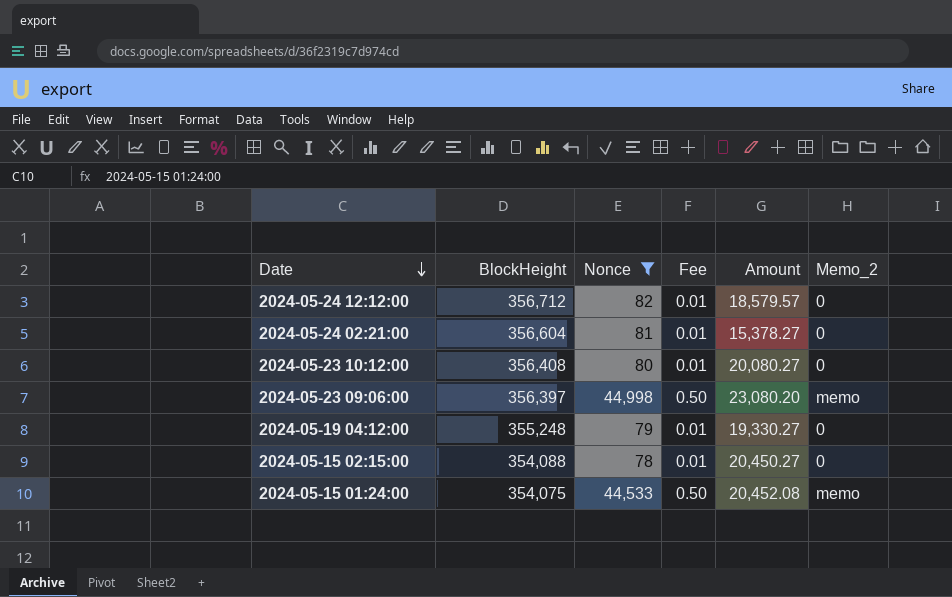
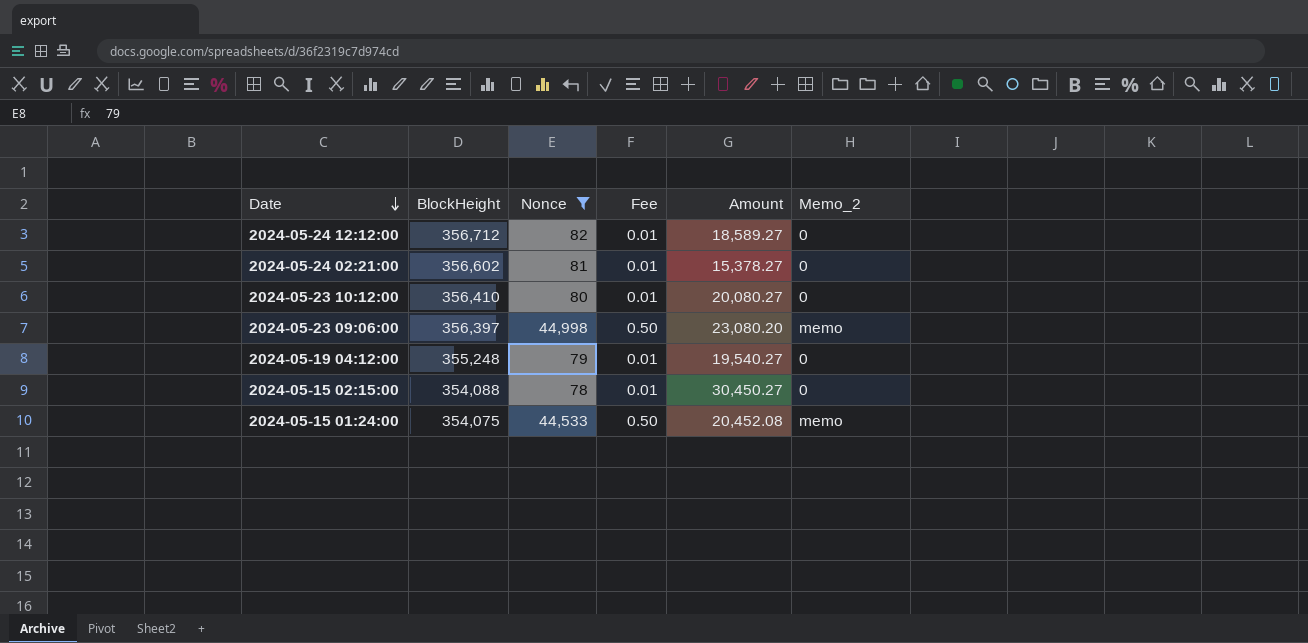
2024-05-24 12:12:00 | Amount: 18,579.57 -> 18,589.27
2024-05-24 02:21:00 | BlockHeight: 356,604 -> 356,602
2024-05-23 10:12:00 | BlockHeight: 356,408 -> 356,410
2024-05-19 04:12:00 | Amount: 19,330.27 -> 19,540.27
2024-05-15 02:15:00 | Amount: 20,450.27 -> 30,450.27

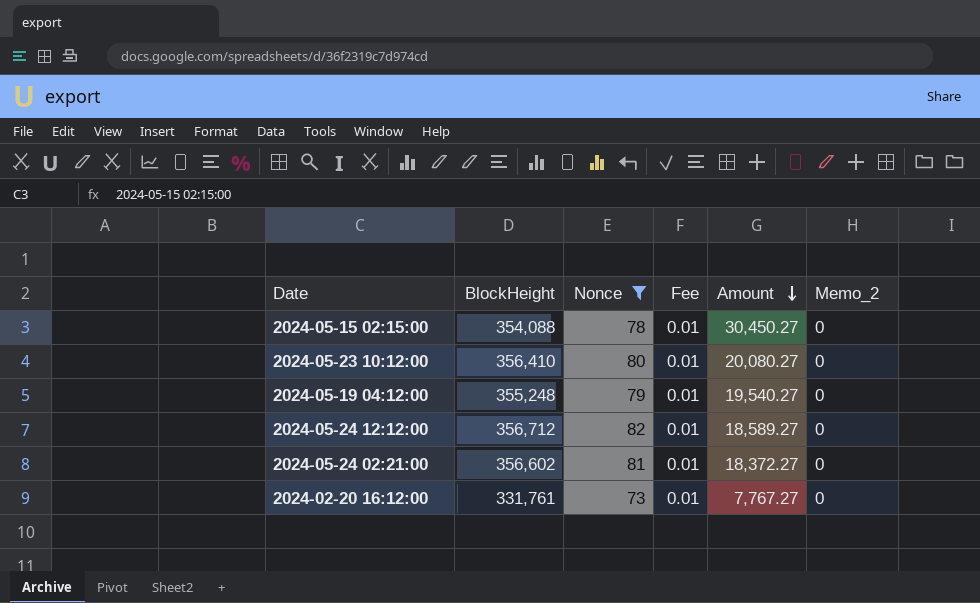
row order: Date descending -> Amount descending
row 2024-05-23 09:06:00: 356,397 | 44,998 | 0.50 | 23,080.20 | memo -> none
row 2024-05-15 01:24:00: 354,075 | 44,533 | 0.50 | 20,452.08 | memo -> none
2024-05-24 02:21:00 | Amount: 15,378.27 -> 18,372.27
row 2024-02-20 16:12:00: none -> 331,761 | 73 | 0.01 | 7,767.27 | 0

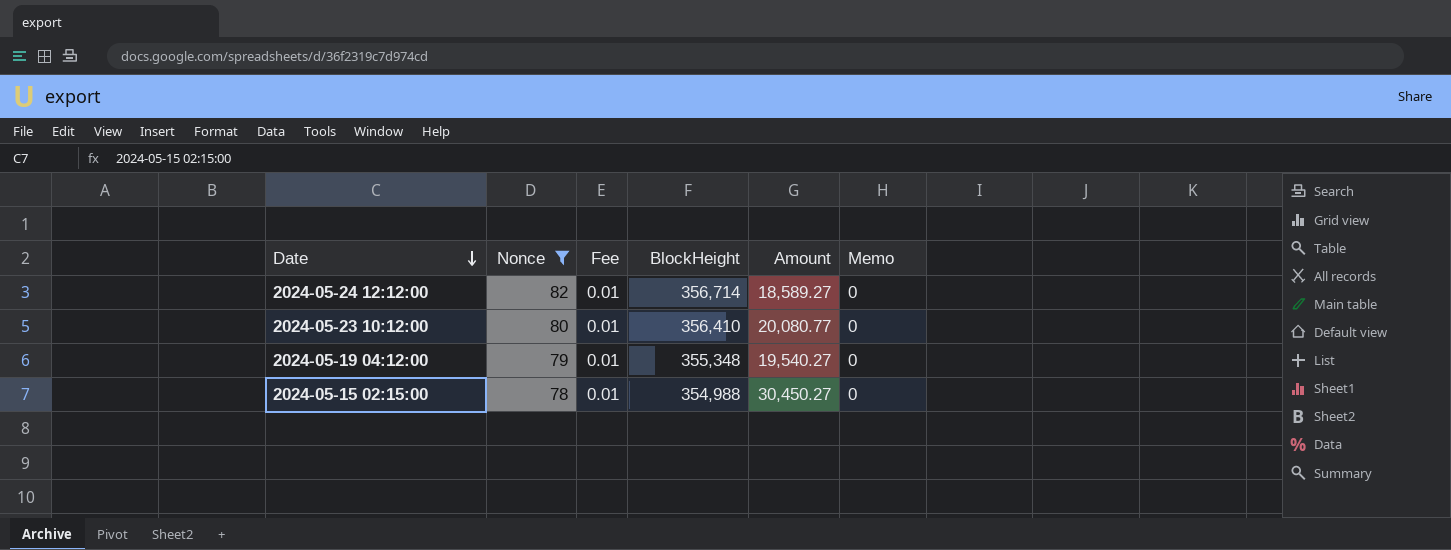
row order: Amount descending -> Date descending
column BlockHeight | position: 2 -> 4
column name: Memo_2 -> Memo
row 2024-05-24 02:21:00: 356,602 | 81 | 0.01 | 18,372.27 | 0 -> none
row 2024-02-20 16:12:00: 331,761 | 73 | 0.01 | 7,767.27 | 0 -> none
2024-05-24 12:12:00 | BlockHeight: 356,712 -> 356,714
2024-05-23 10:12:00 | Amount: 20,080.27 -> 20,080.77
2024-05-19 04:12:00 | BlockHeight: 355,248 -> 355,348
2024-05-15 02:15:00 | BlockHeight: 354,088 -> 354,988

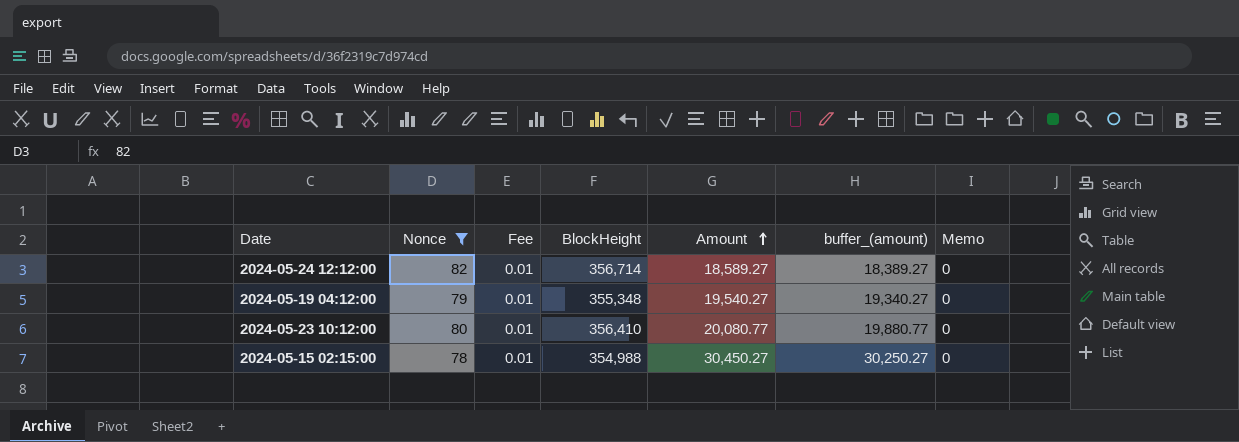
row order: Date descending -> Amount ascending
column buffer_(amount) | formula: none -> [Amount] - 200

